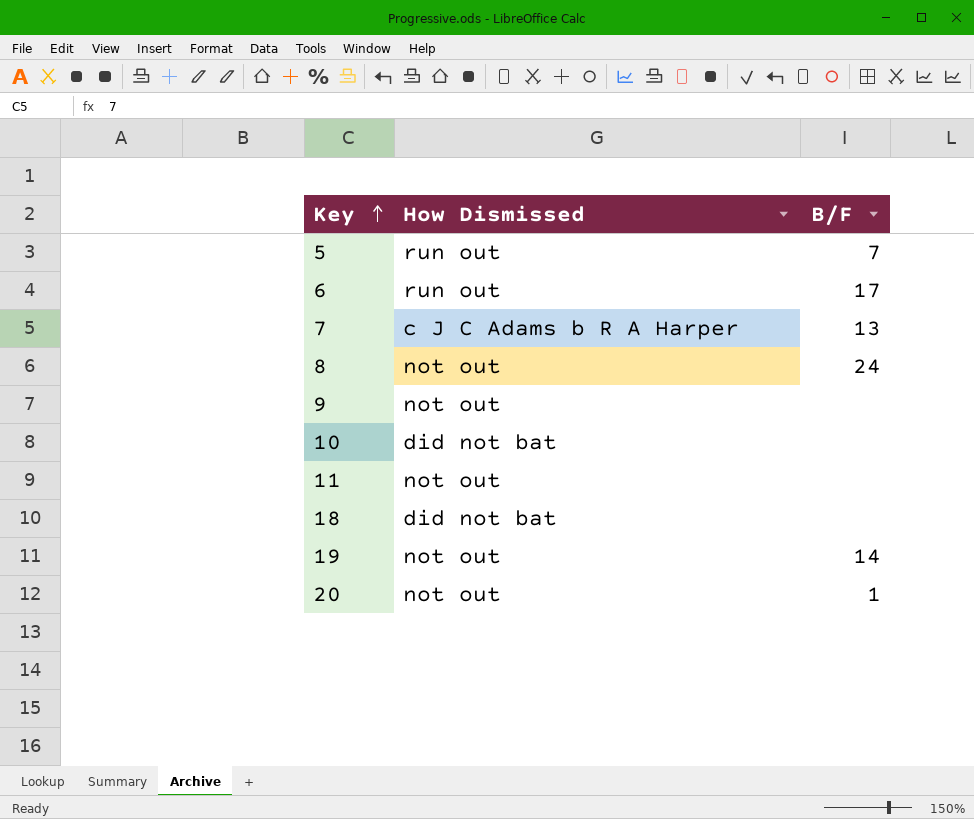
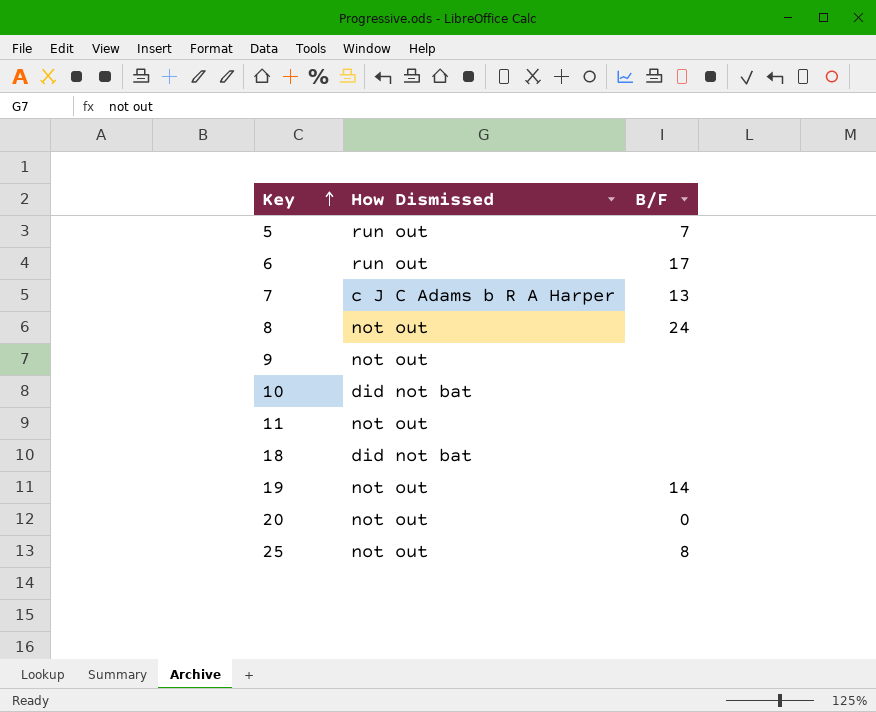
20 | B/F: 1 -> 0
row 25: none -> not out | 8

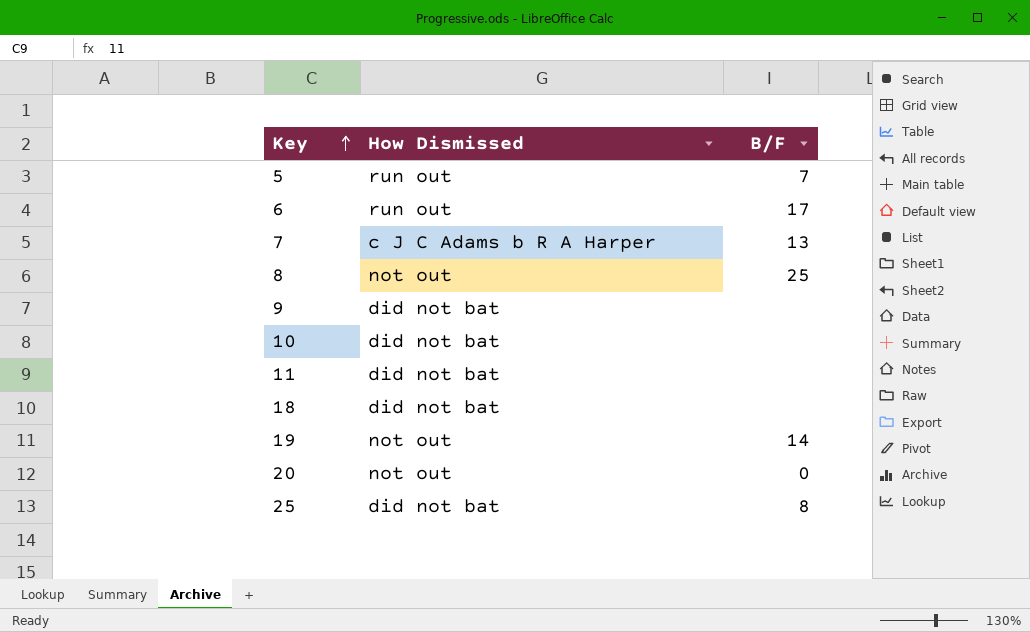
8 | B/F: 24 -> 25
9 | How Dismissed: not out -> did not bat
11 | How Dismissed: not out -> did not bat
25 | How Dismissed: not out -> did not bat

